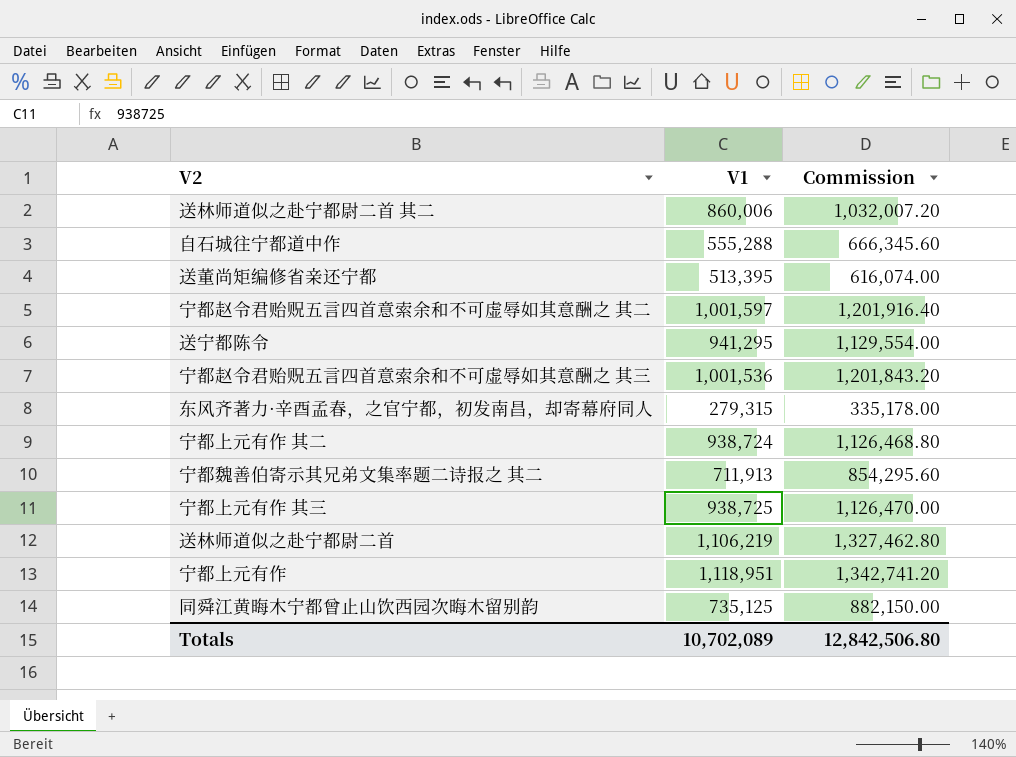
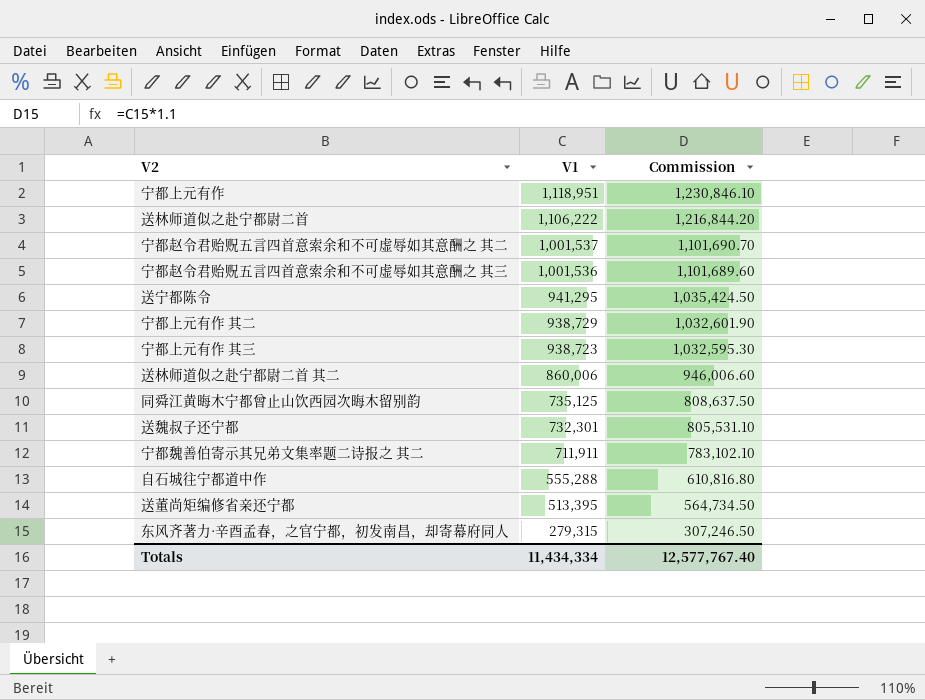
row order: none -> V1 descending
column Commission | formula: [V1] * 1.2 -> [V1] * 1.1
送林师道似之赴宁都尉二首 | V1: 1,106,219 -> 1,106,222
宁都赵令君贻贶五言四首意索余和不可虚辱如其意酬之 其二 | V1: 1,001,597 -> 1,001,537
宁都上元有作 其二 | V1: 938,724 -> 938,729
宁都上元有作 其三 | V1: 938,725 -> 938,723
row 送魏叔子还宁都: none -> 732,301 | 805,531.10
宁都魏善伯寄示其兄弟文集率题二诗报之 其二 | V1: 711,913 -> 711,911
Totals | V1: 10,702,089 -> 11,434,334
Totals | Commission: 12,842,506.80 -> 12,577,767.40

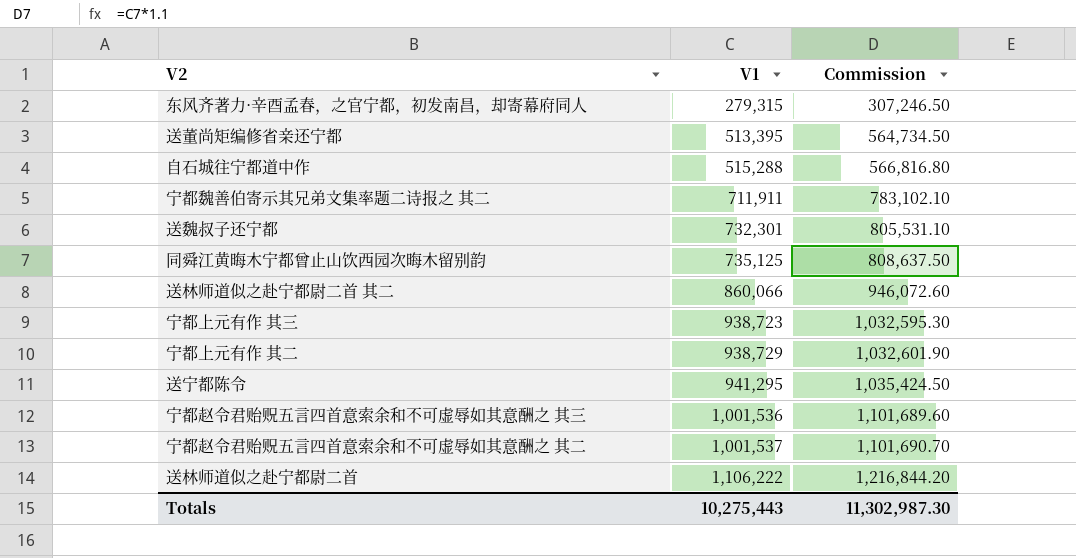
row order: V1 descending -> V1 ascending
row 宁都上元有作: 1,118,951 | 1,230,846.10 -> none
自石城往宁都道中作 | V1: 555,288 -> 515,288
自石城往宁都道中作 | Commission: 610,816.80 -> 566,816.80
送林师道似之赴宁都尉二首 其二 | V1: 860,006 -> 860,066
送林师道似之赴宁都尉二首 其二 | Commission: 946,006.60 -> 946,072.60
Totals | V1: 11,434,334 -> 10,275,443
Totals | Commission: 12,577,767.40 -> 11,302,987.30

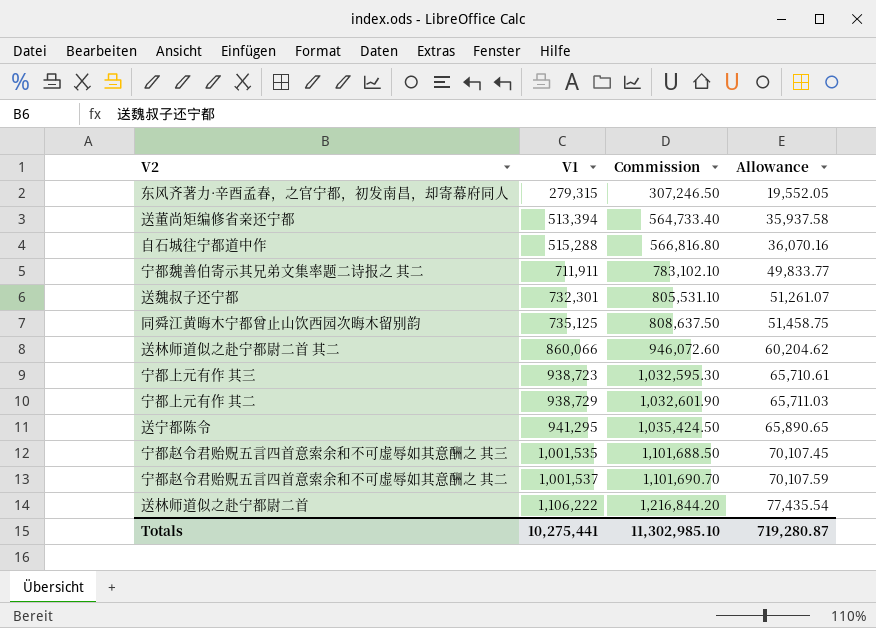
column Allowance | formula: none -> [V1] * 0.07
送董尚矩编修省亲还宁都 | V1: 513,395 -> 513,394
送董尚矩编修省亲还宁都 | Commission: 564,734.50 -> 564,733.40
宁都赵令君贻贶五言四首意索余和不可虚辱如其意酬之 其三 | V1: 1,001,536 -> 1,001,535
宁都赵令君贻贶五言四首意索余和不可虚辱如其意酬之 其三 | Commission: 1,101,689.60 -> 1,101,688.50
Totals | V1: 10,275,443 -> 10,275,441
Totals | Commission: 11,302,987.30 -> 11,302,985.10

